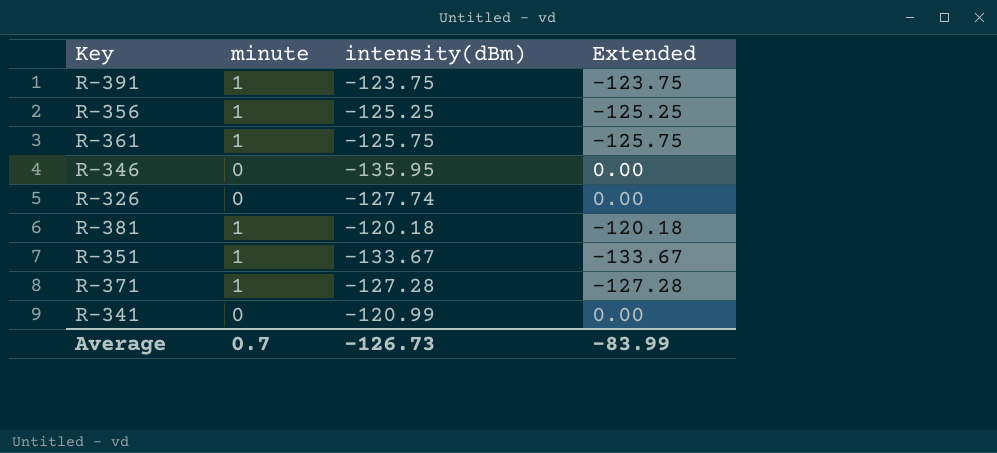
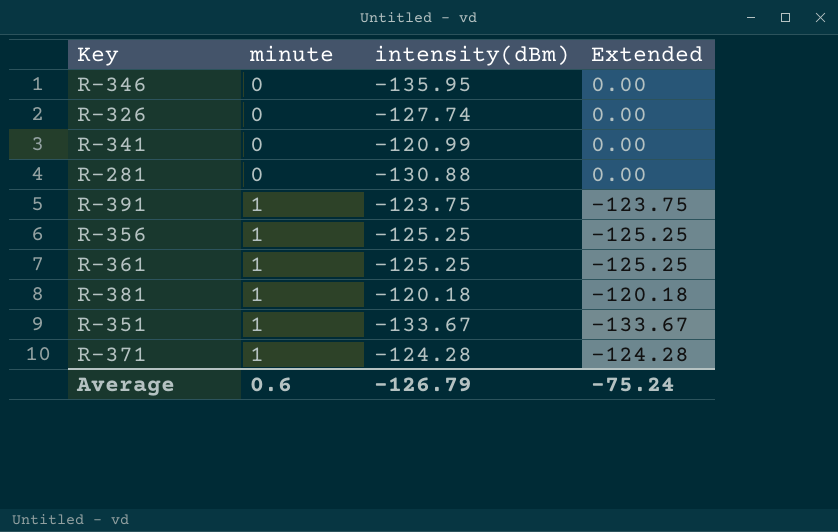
row order: none -> minute ascending
row R-281: none -> 0 | -130.88 | 0.00
R-361 | intensity(dBm): -125.75 -> -125.25
R-361 | Extended: -125.75 -> -125.25
R-371 | intensity(dBm): -127.28 -> -124.28
R-371 | Extended: -127.28 -> -124.28
Average | minute: 0.7 -> 0.6
Average | intensity(dBm): -126.73 -> -126.79
Average | Extended: -83.99 -> -75.24

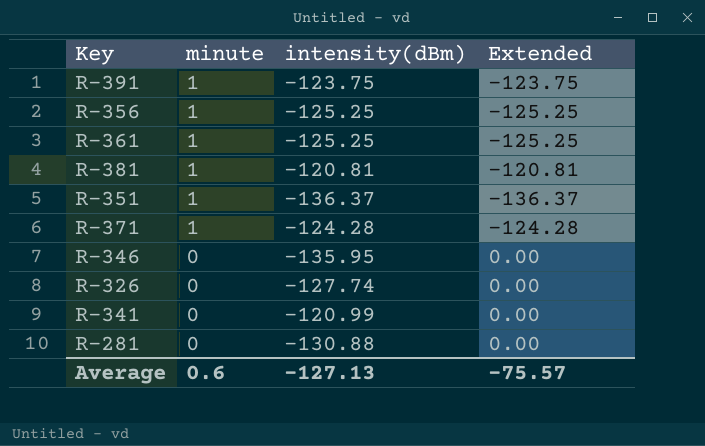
row order: minute ascending -> minute descending
R-381 | intensity(dBm): -120.18 -> -120.81
R-381 | Extended: -120.18 -> -120.81
R-351 | intensity(dBm): -133.67 -> -136.37
R-351 | Extended: -133.67 -> -136.37
Average | intensity(dBm): -126.79 -> -127.13
Average | Extended: -75.24 -> -75.57

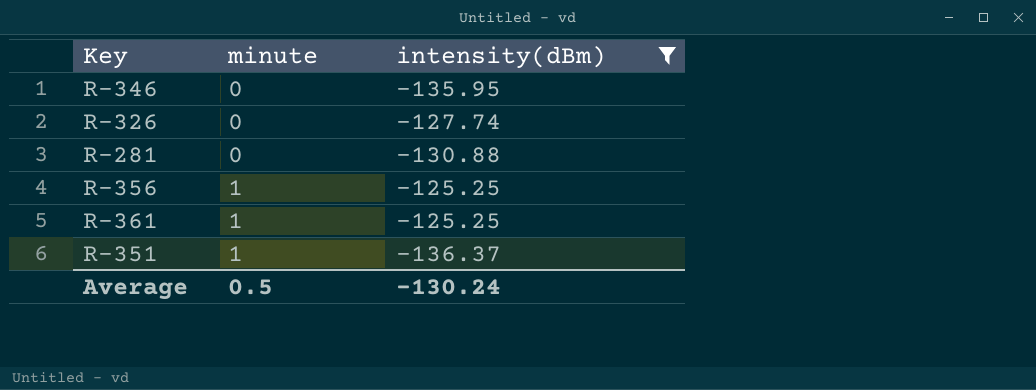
filter: none -> intensity(dBm) <= -125.25
row order: minute descending -> minute ascending
column Extended | formula: [minute] * [intensity(dBm)] -> none
Average | minute: 0.6 -> 0.5
Average | intensity(dBm): -127.13 -> -130.24

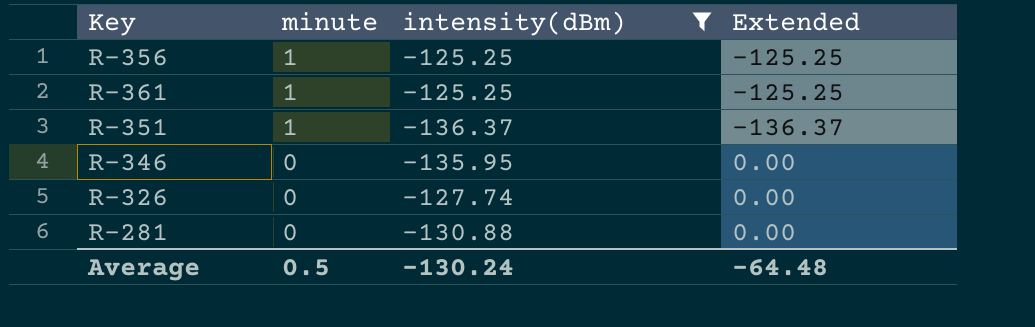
row order: minute ascending -> minute descending
column Extended | formula: none -> [minute] * [intensity(dBm)]

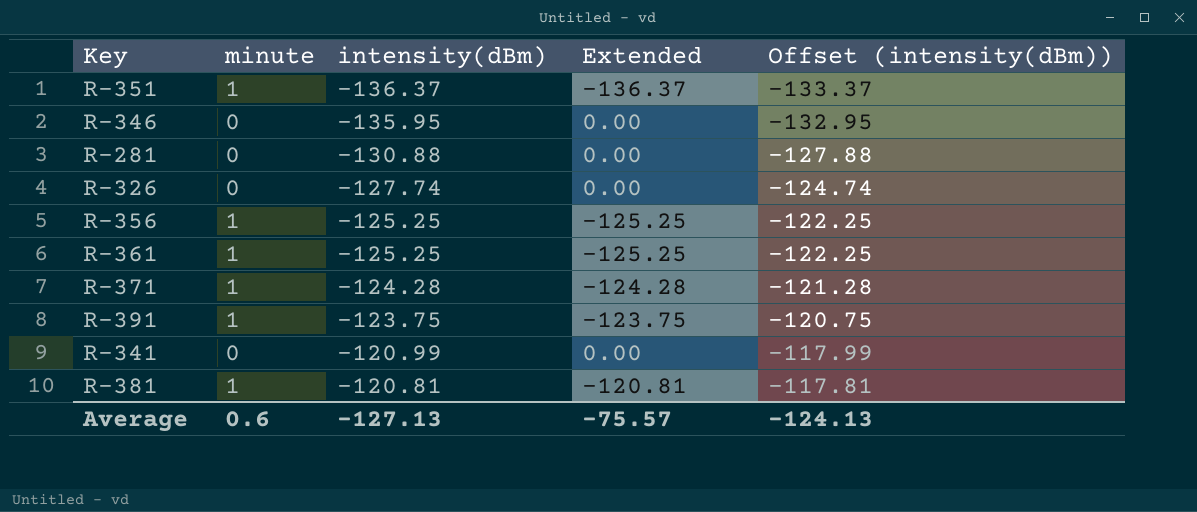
filter: intensity(dBm) <= -125.25 -> none
row order: minute descending -> intensity(dBm) ascending
column Offset (intensity(dBm)) | formula: none -> [intensity(dBm)] + 3
Average | minute: 0.5 -> 0.6
Average | intensity(dBm): -130.24 -> -127.13
Average | Extended: -64.48 -> -75.57

